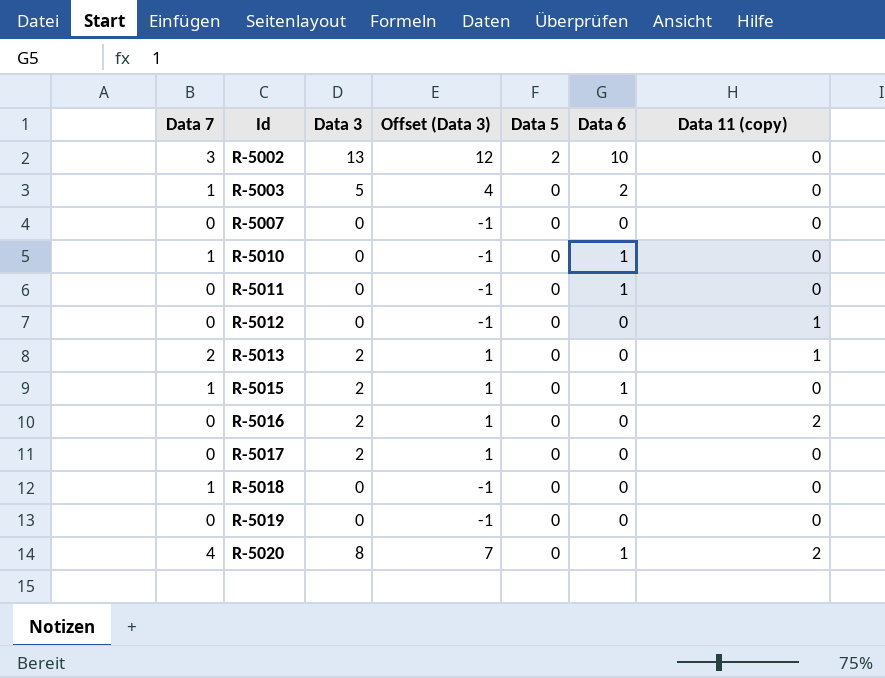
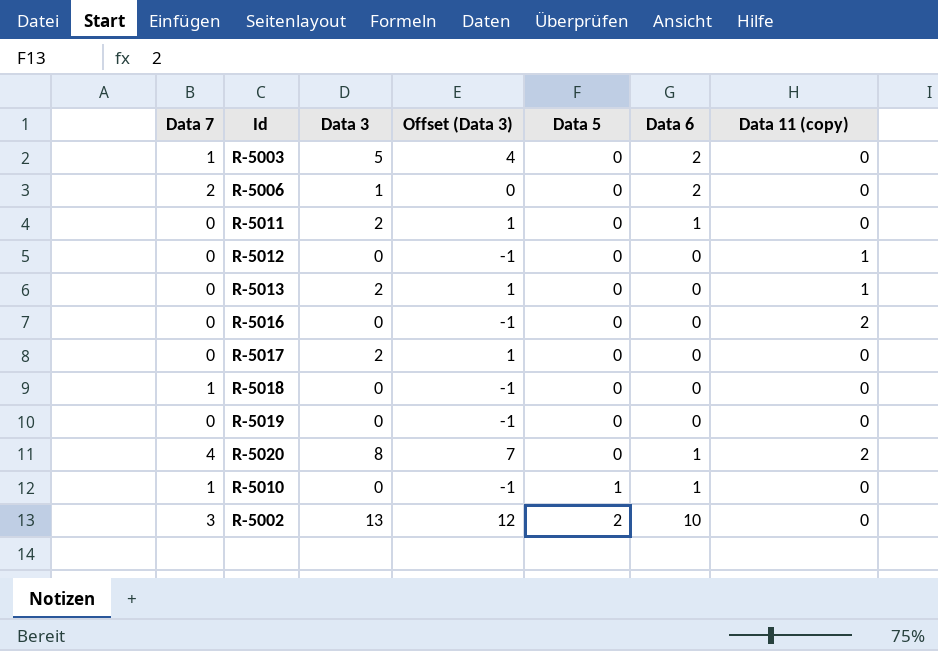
row order: Id ascending -> Data 5 ascending
row R-5007: 0 | 0 | -1 | 0 | 0 | 0 -> none
row R-5015: 1 | 2 | 1 | 0 | 1 | 0 -> none
row R-5006: none -> 2 | 1 | 0 | 0 | 2 | 0
R-5011 | Data 3: 0 -> 2
R-5011 | Offset (Data 3): -1 -> 1
R-5013 | Data 7: 2 -> 0
R-5016 | Data 3: 2 -> 0
R-5016 | Offset (Data 3): 1 -> -1
R-5010 | Data 5: 0 -> 1

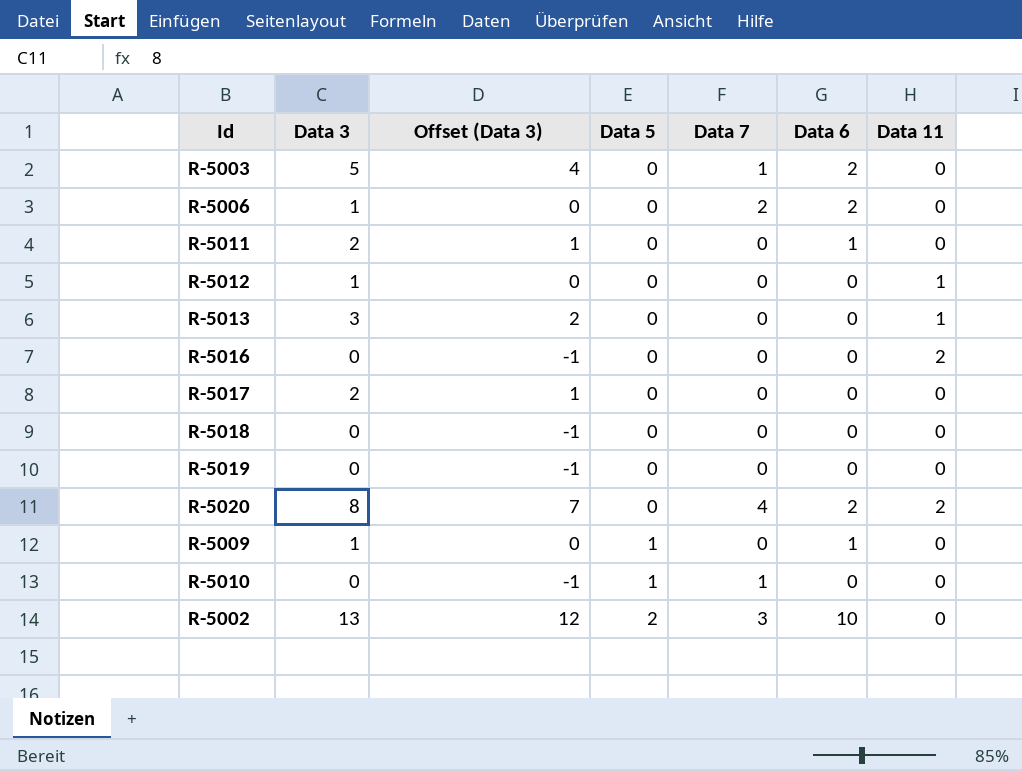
column Data 7 | position: 1 -> 5
column name: Data 11 (copy) -> Data 11
R-5012 | Data 3: 0 -> 1
R-5012 | Offset (Data 3): -1 -> 0
R-5013 | Data 3: 2 -> 3
R-5013 | Offset (Data 3): 1 -> 2
R-5018 | Data 7: 1 -> 0
R-5020 | Data 6: 1 -> 2
row R-5009: none -> 1 | 0 | 1 | 0 | 1 | 0
R-5010 | Data 6: 1 -> 0

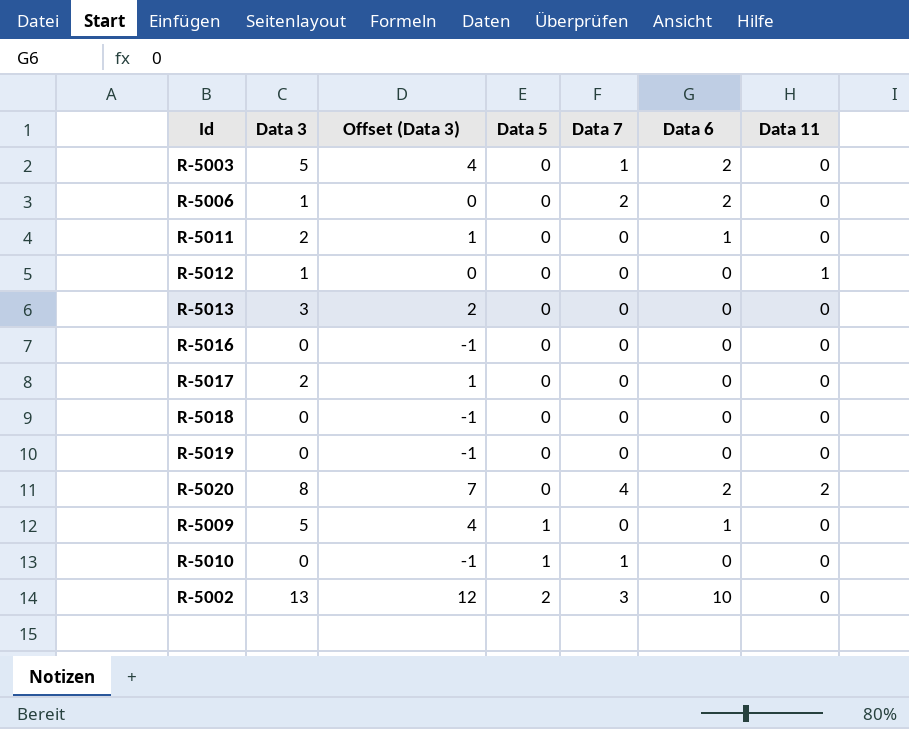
R-5013 | Data 11: 1 -> 0
R-5016 | Data 11: 2 -> 0
R-5009 | Data 3: 1 -> 5
R-5009 | Offset (Data 3): 0 -> 4

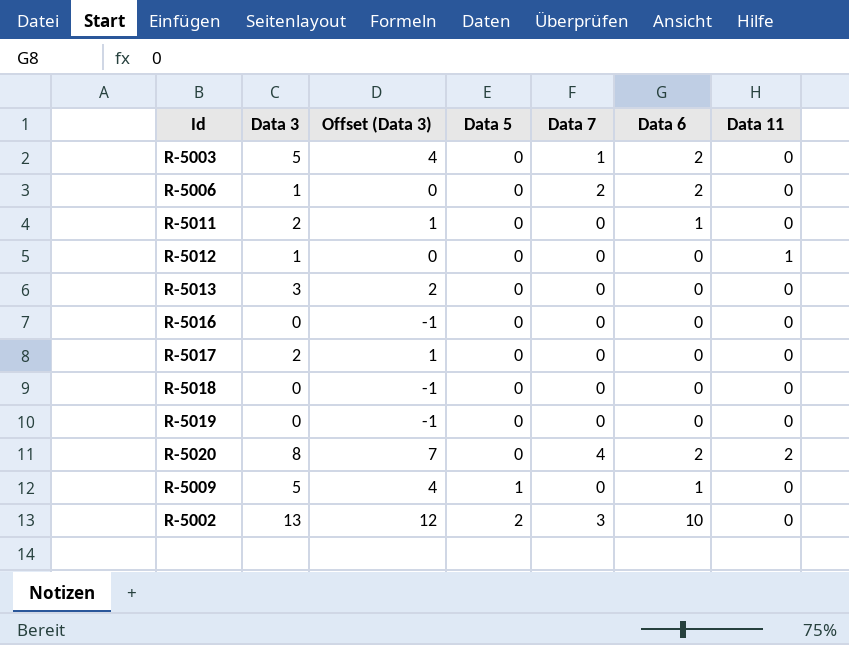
row R-5010: 0 | -1 | 1 | 1 | 0 | 0 -> none

